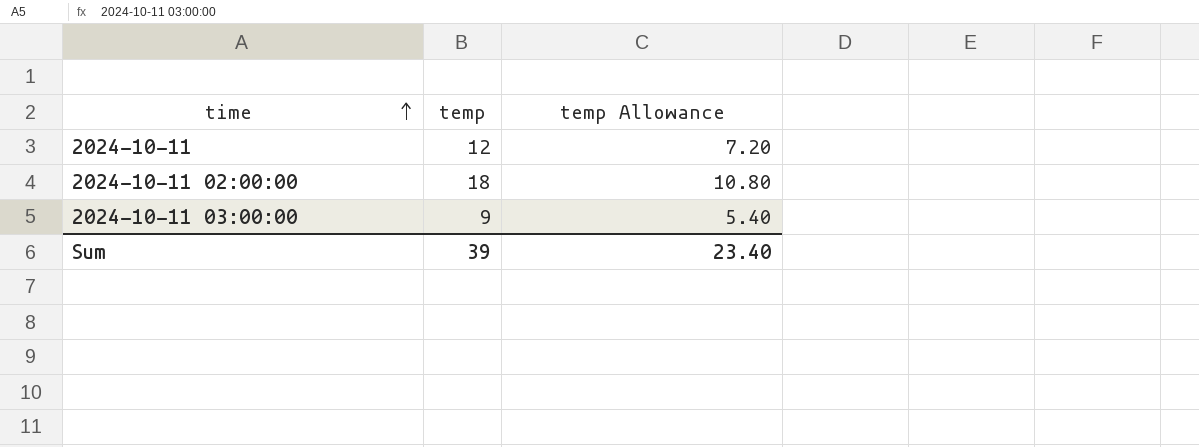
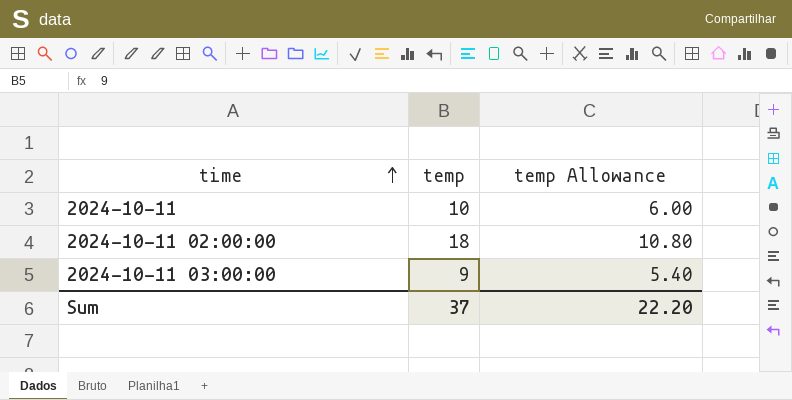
2024-10-11 | temp: 12 -> 10
2024-10-11 | temp Allowance: 7.20 -> 6.00
Sum | temp: 39 -> 37
Sum | temp Allowance: 23.40 -> 22.20

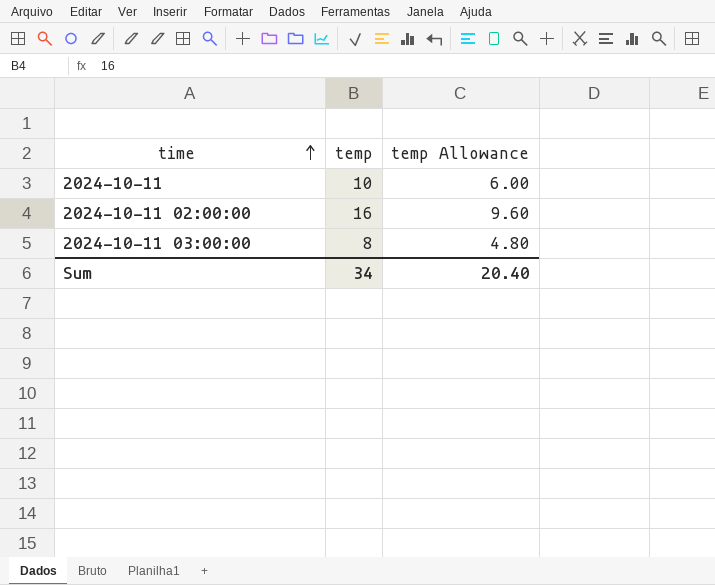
2024-10-11 02:00:00 | temp: 18 -> 16
2024-10-11 02:00:00 | temp Allowance: 10.80 -> 9.60
2024-10-11 03:00:00 | temp: 9 -> 8
2024-10-11 03:00:00 | temp Allowance: 5.40 -> 4.80
Sum | temp: 37 -> 34
Sum | temp Allowance: 22.20 -> 20.40

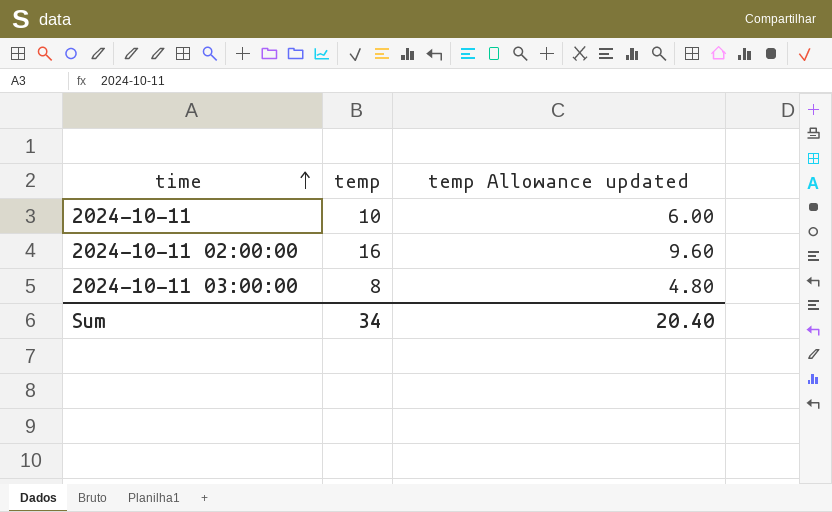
column name: temp Allowance -> temp Allowance updated

